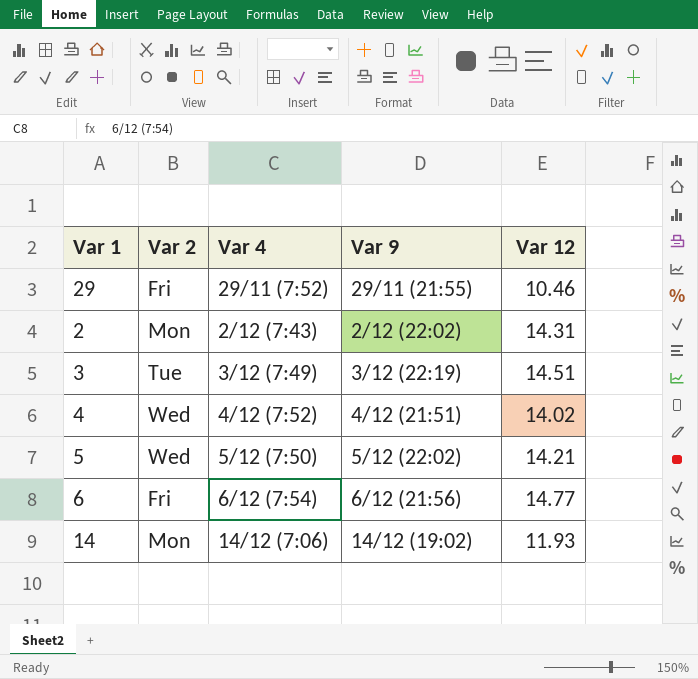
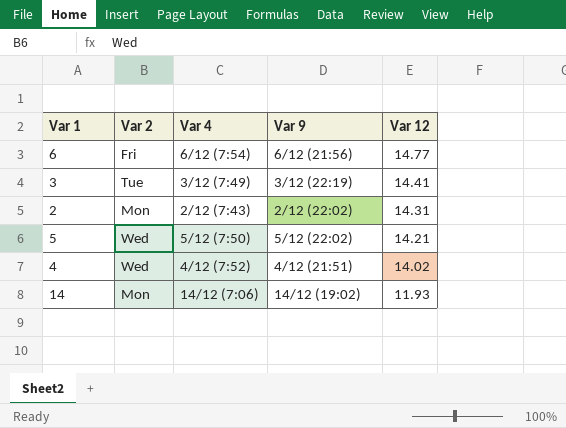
row order: none -> Var 12 descending
row 29: Fri | 29/11 (7:52) | 29/11 (21:55) | 10.46 -> none
3 | Var 12: 14.51 -> 14.41

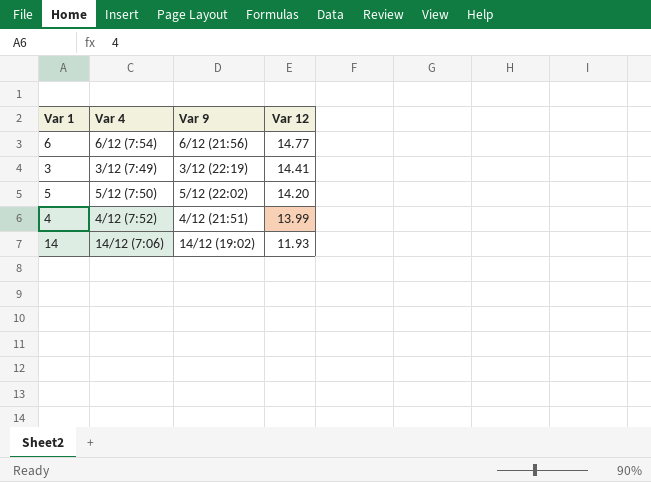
column Var 2 | position: 2 -> none
row 2: Mon | 2/12 (7:43) | 2/12 (22:02) | 14.31 -> none
5 | Var 12: 14.21 -> 14.20
4 | Var 12: 14.02 -> 13.99

